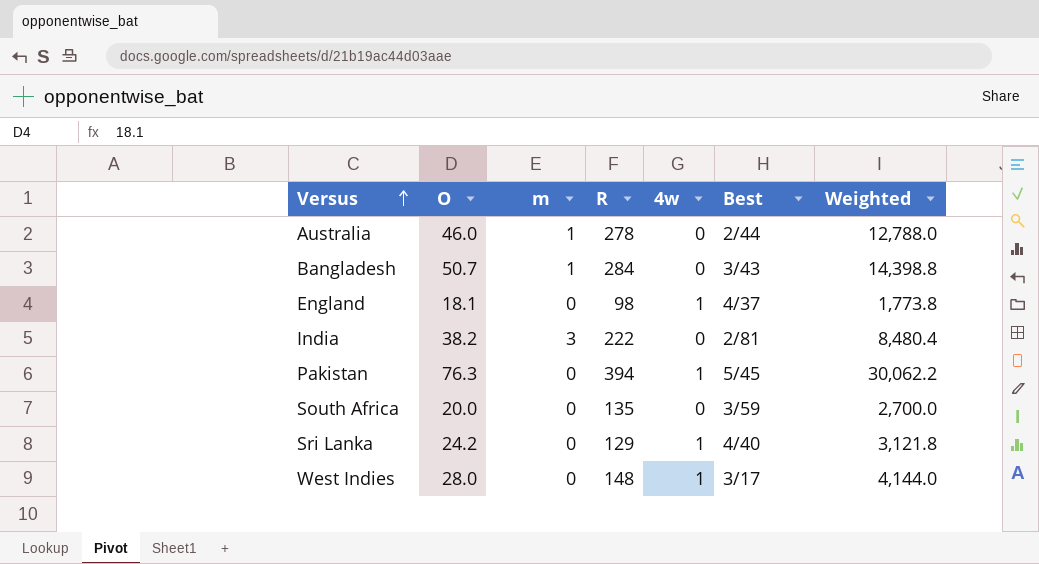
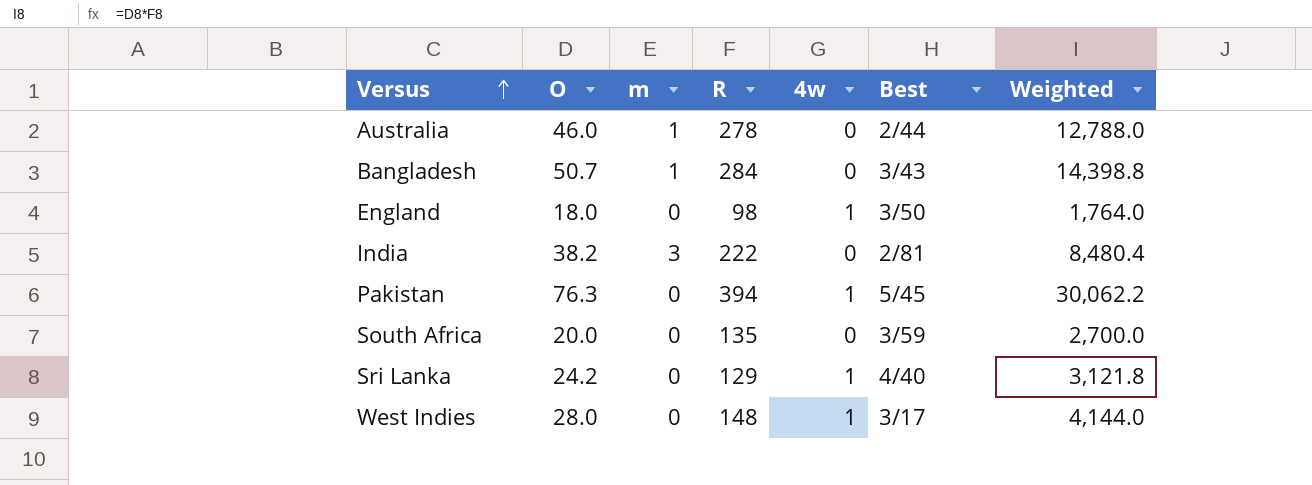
England | O: 18.1 -> 18.0
England | Best: 4/37 -> 3/50
England | Weighted: 1,773.8 -> 1,764.0

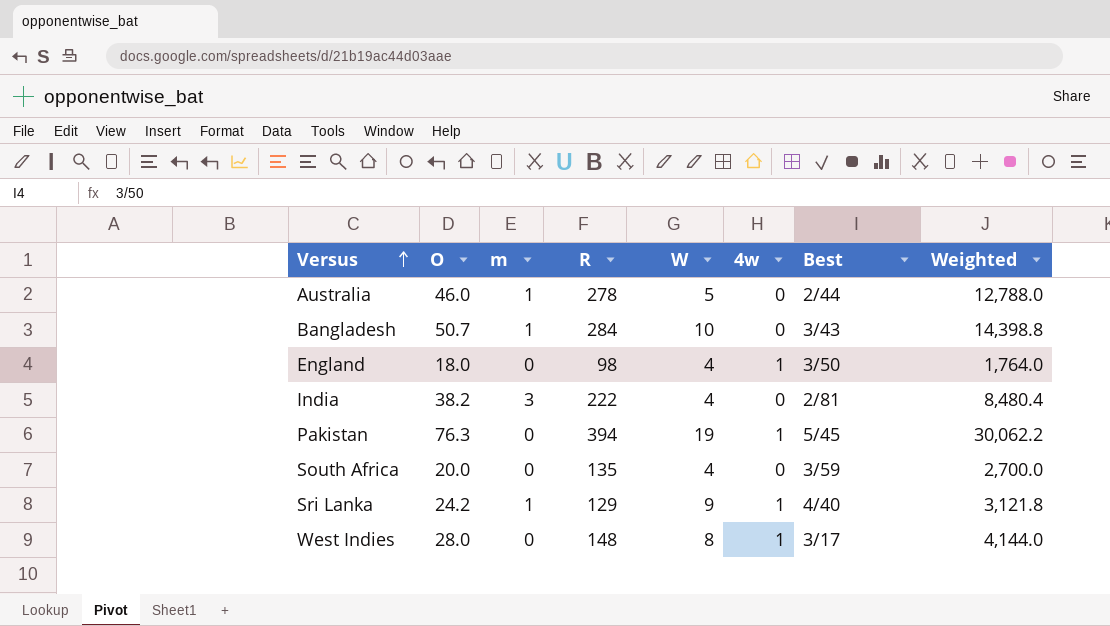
column W | position: none -> 5
Sri Lanka | m: 0 -> 1

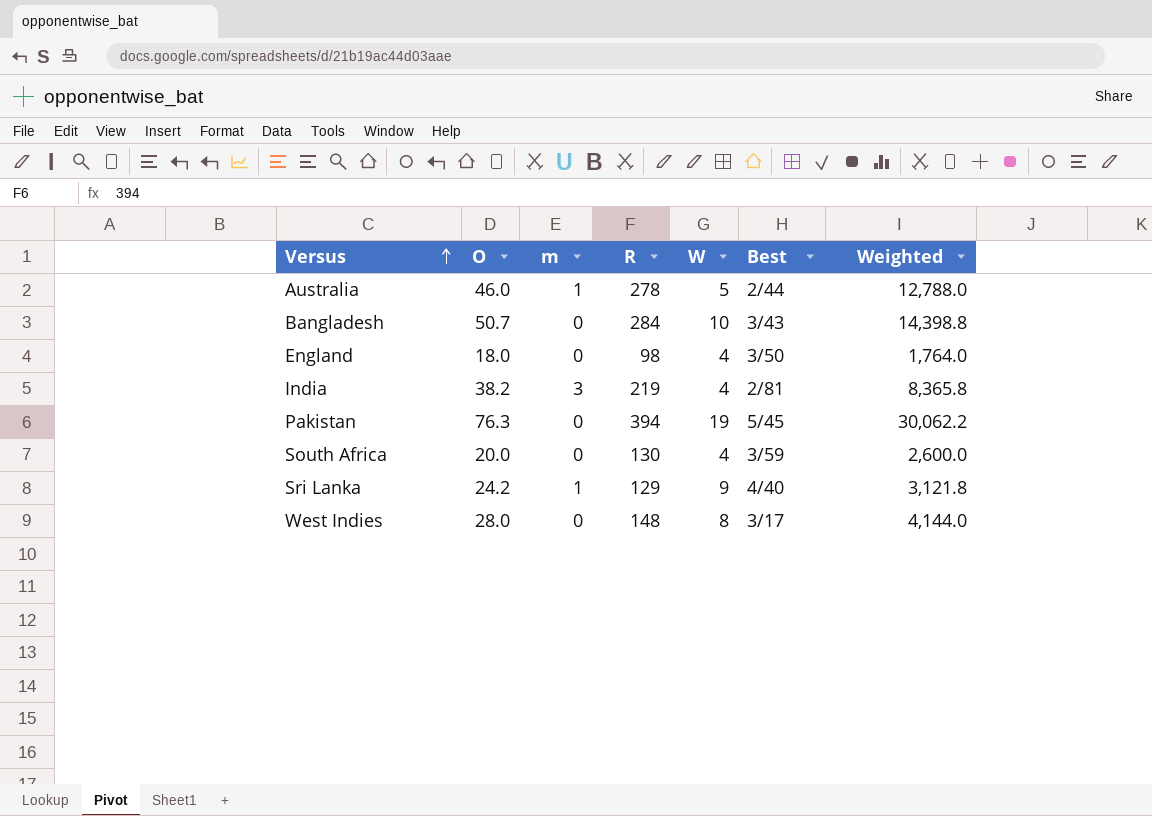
column 4w | position: 6 -> none
Bangladesh | m: 1 -> 0
India | R: 222 -> 219
India | Weighted: 8,480.4 -> 8,365.8
South Africa | R: 135 -> 130
South Africa | Weighted: 2,700.0 -> 2,600.0

